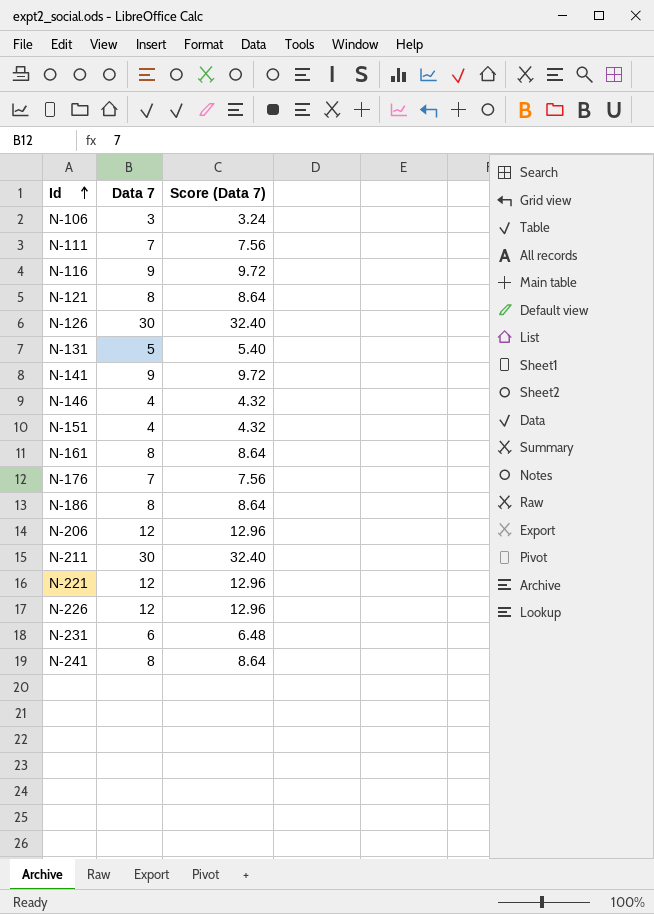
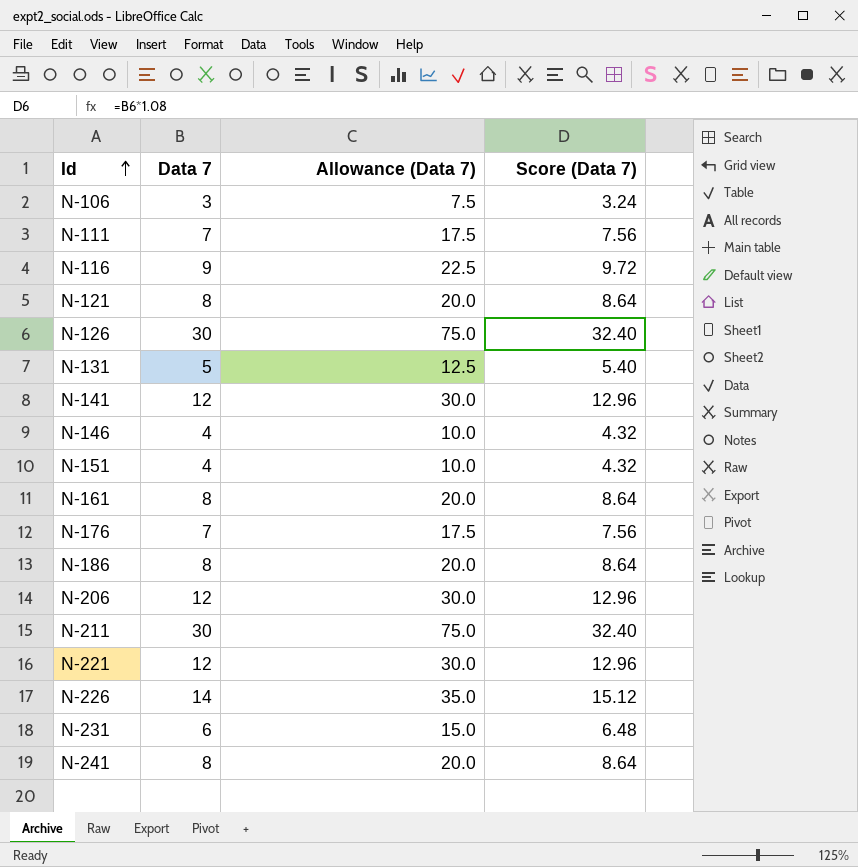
column Allowance (Data 7) | formula: none -> [Data 7] * 2.5
N-141 | Data 7: 9 -> 12
N-141 | Score (Data 7): 9.72 -> 12.96
N-226 | Data 7: 12 -> 14
N-226 | Score (Data 7): 12.96 -> 15.12

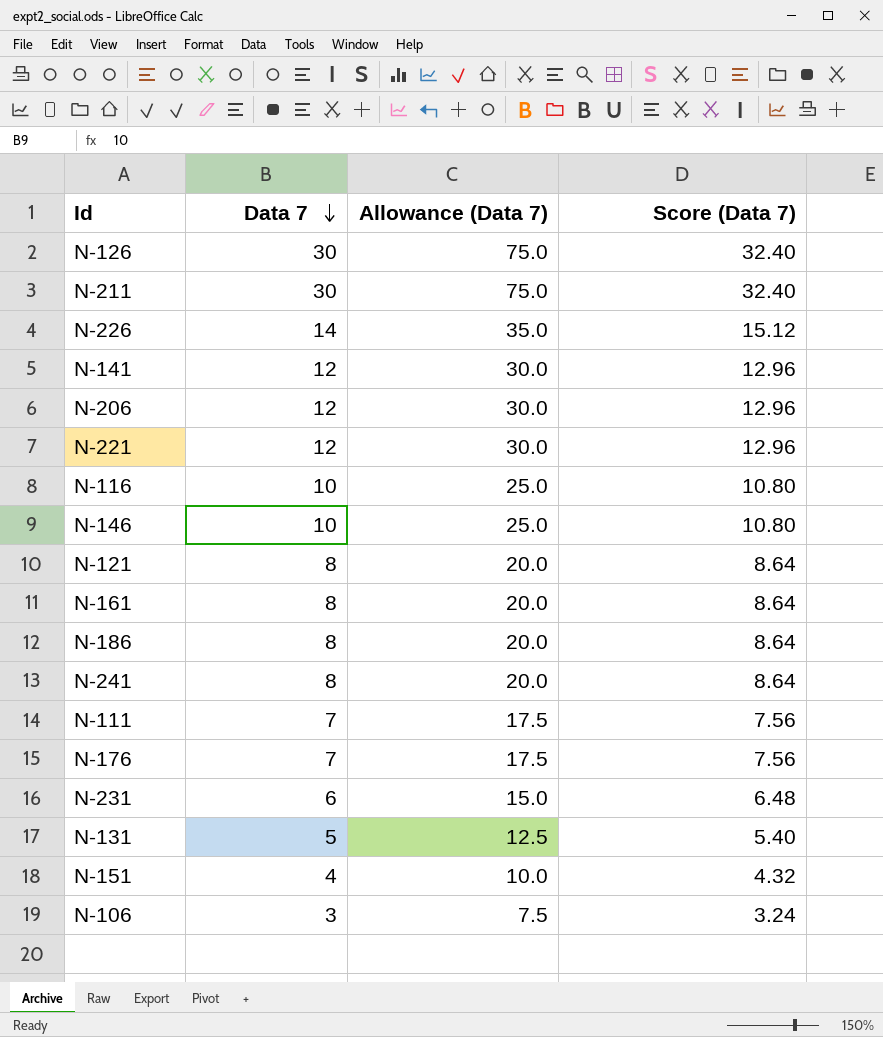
row order: Id ascending -> Data 7 descending
N-116 | Data 7: 9 -> 10
N-116 | Allowance (Data 7): 22.5 -> 25.0
N-116 | Score (Data 7): 9.72 -> 10.80
N-146 | Data 7: 4 -> 10
N-146 | Allowance (Data 7): 10.0 -> 25.0
N-146 | Score (Data 7): 4.32 -> 10.80

